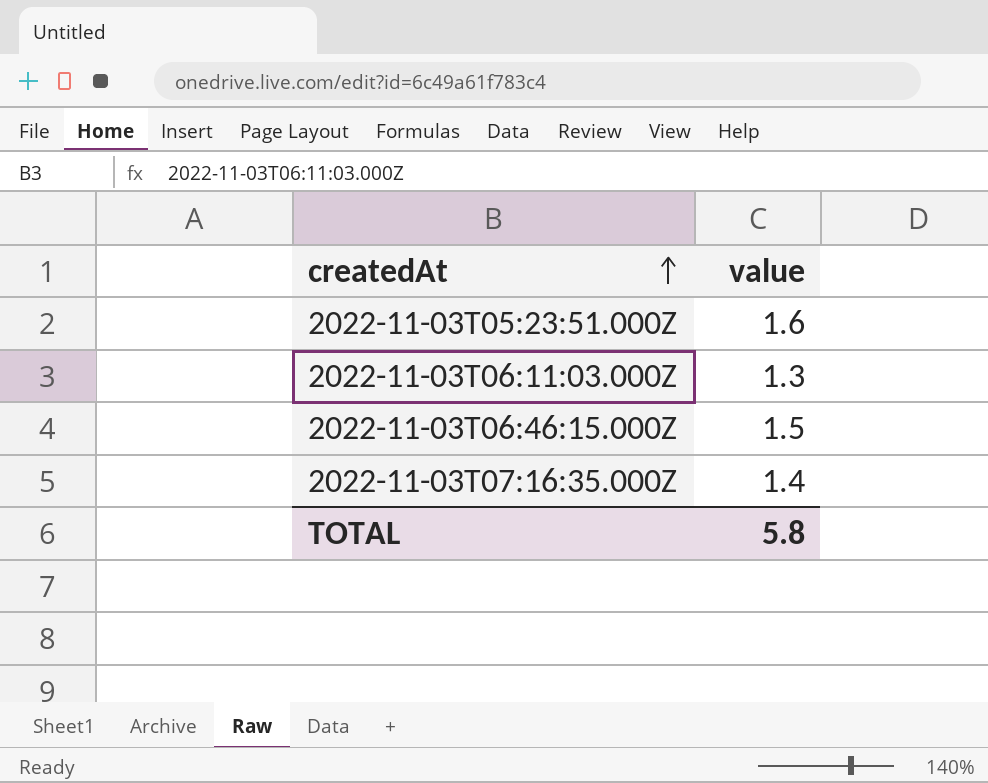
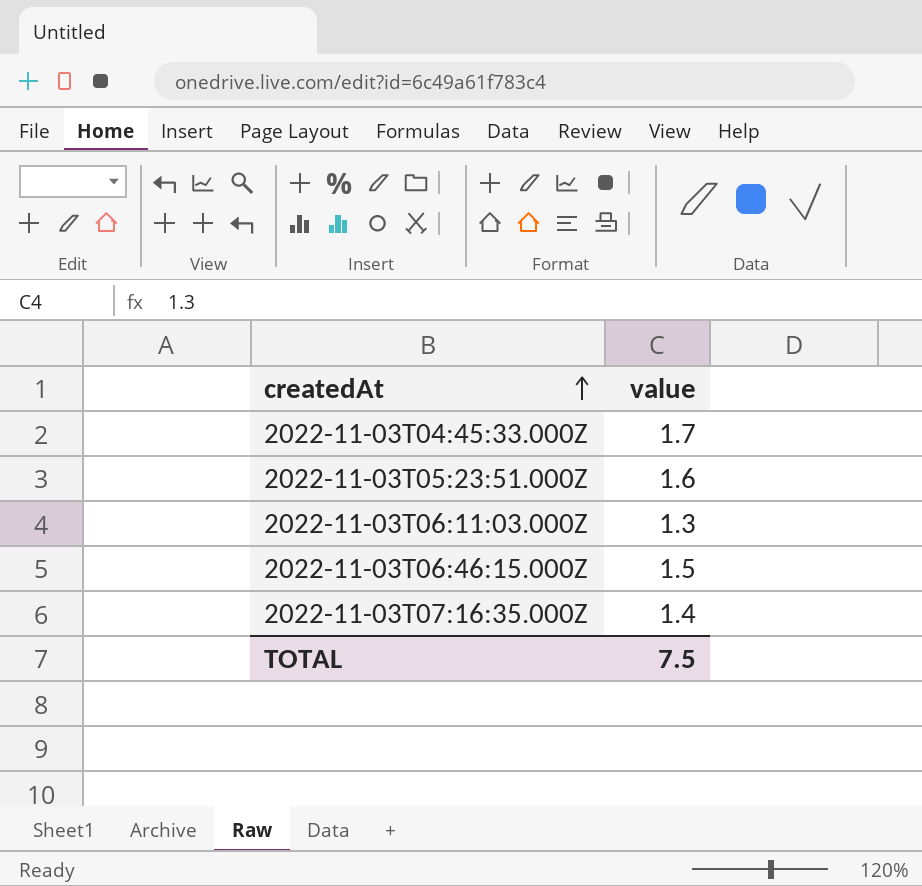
row 2022-11-03T04:45:33.000Z: none -> 1.7
TOTAL | value: 5.8 -> 7.5

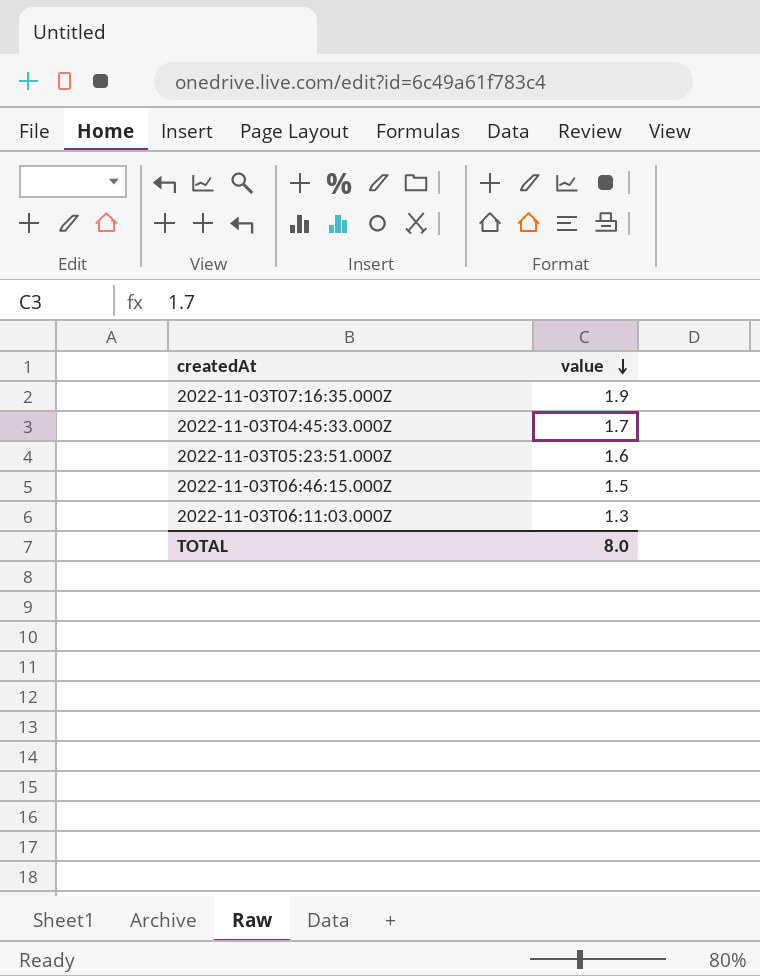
row order: createdAt ascending -> value descending
2022-11-03T07:16:35.000Z | value: 1.4 -> 1.9
TOTAL | value: 7.5 -> 8.0

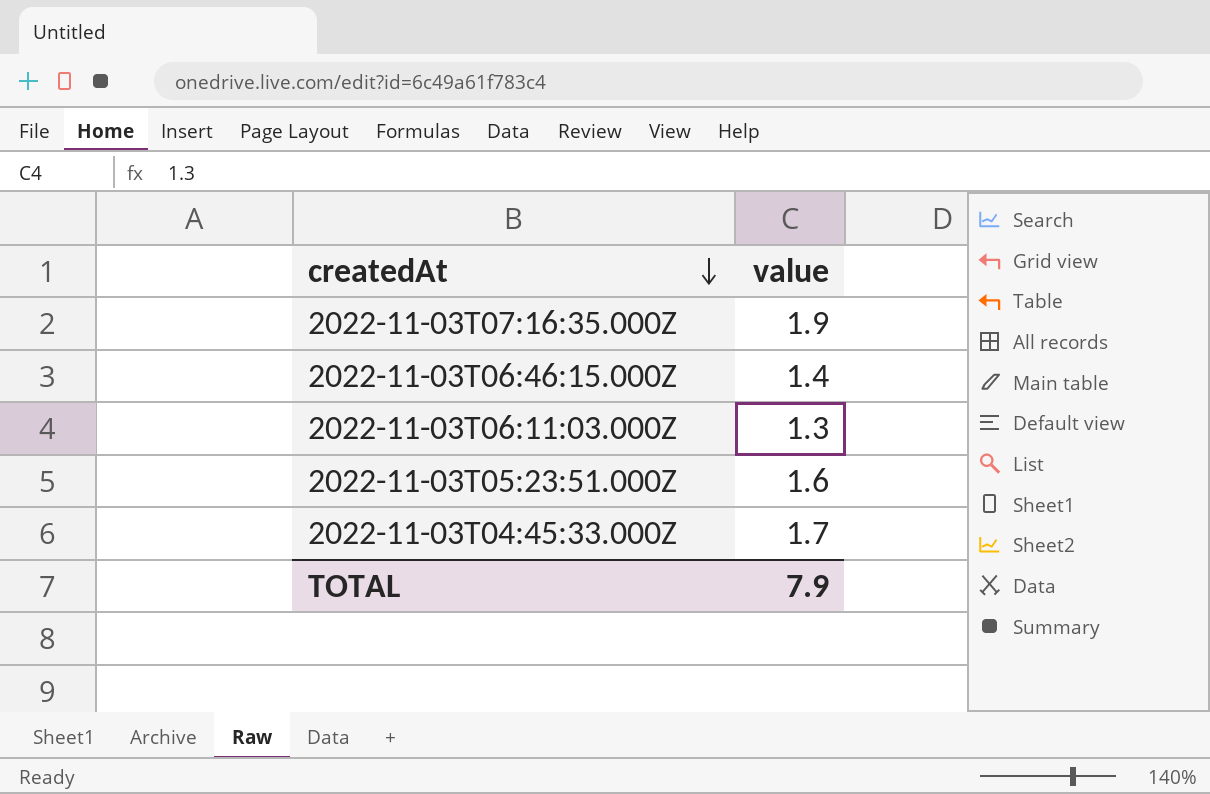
row order: value descending -> createdAt descending
2022-11-03T06:46:15.000Z | value: 1.5 -> 1.4
TOTAL | value: 8.0 -> 7.9

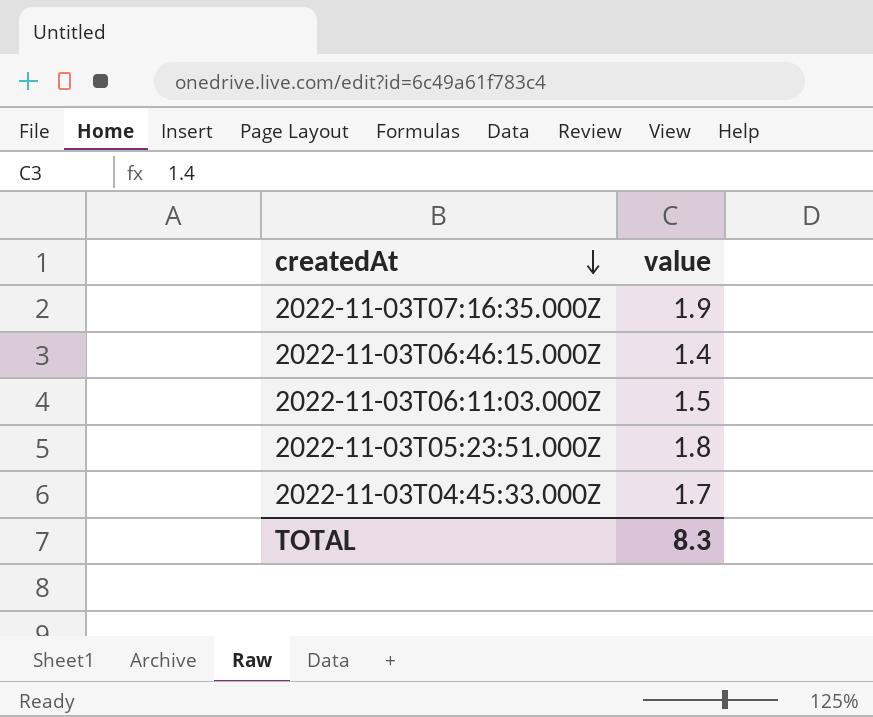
2022-11-03T06:11:03.000Z | value: 1.3 -> 1.5
2022-11-03T05:23:51.000Z | value: 1.6 -> 1.8
TOTAL | value: 7.9 -> 8.3

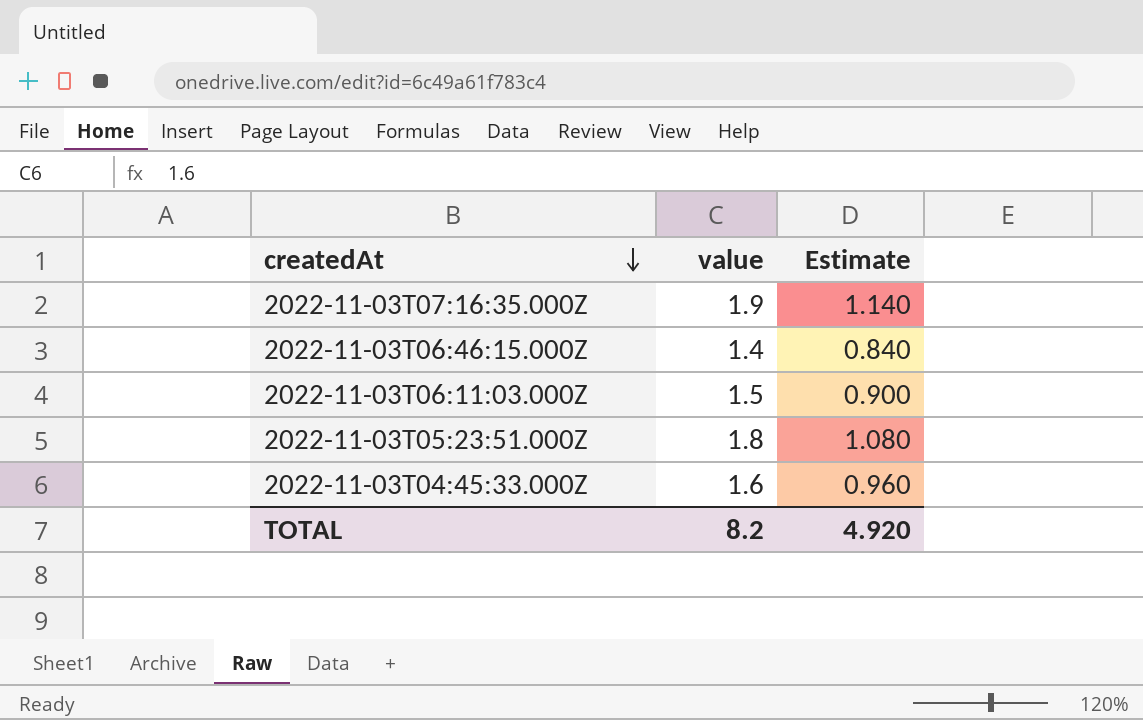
column Estimate | formula: none -> [value] * 0.6
2022-11-03T04:45:33.000Z | value: 1.7 -> 1.6
TOTAL | value: 8.3 -> 8.2

